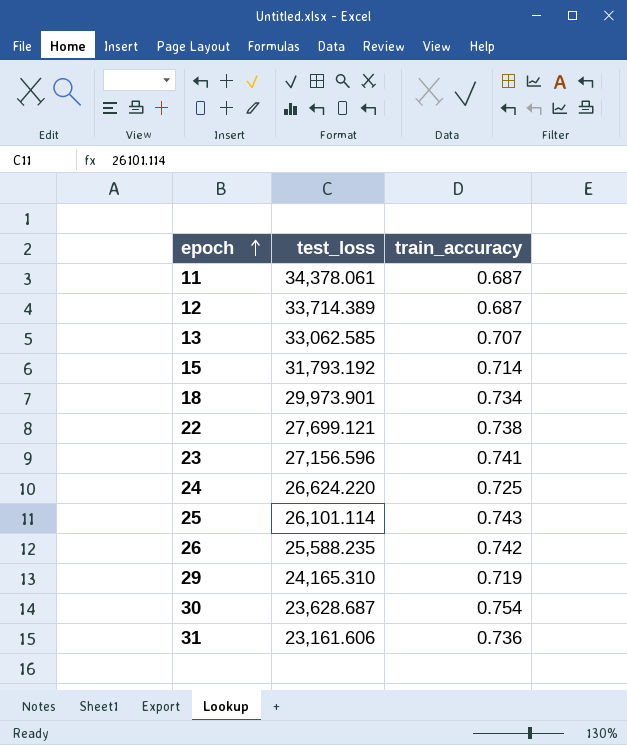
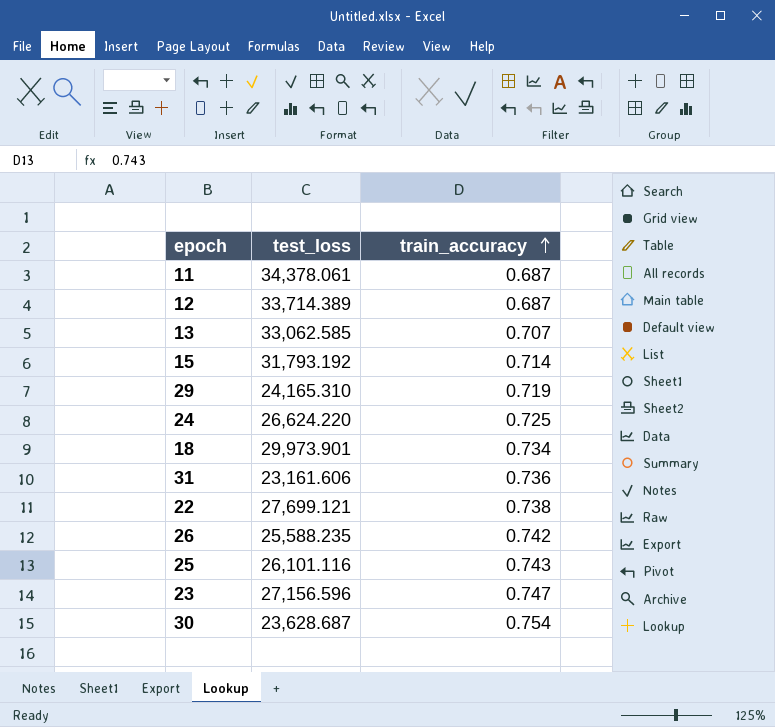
row order: epoch ascending -> train_accuracy ascending
25 | test_loss: 26,101.114 -> 26,101.116
23 | train_accuracy: 0.741 -> 0.747

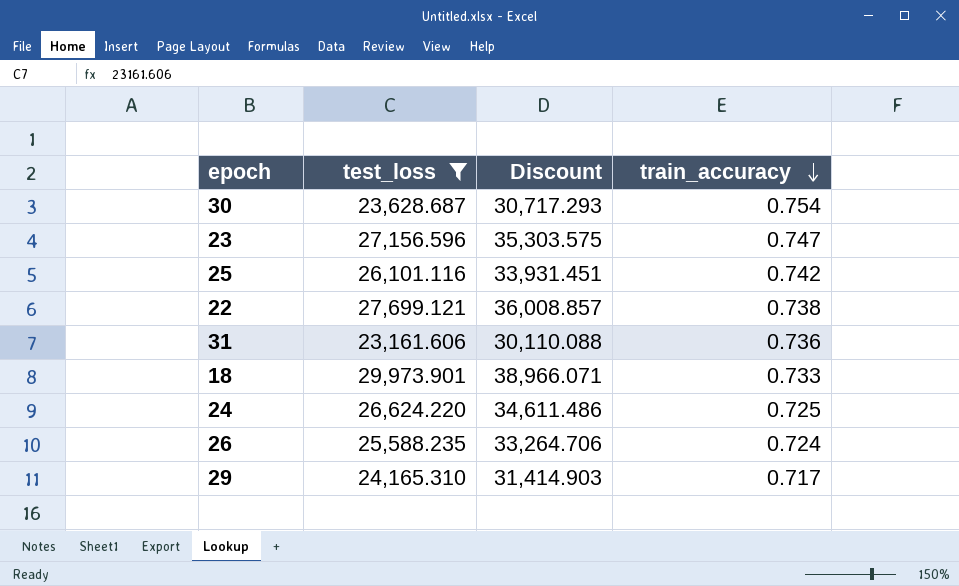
filter: none -> test_loss <= 29,973.901
row order: train_accuracy ascending -> train_accuracy descending
column Discount | formula: none -> [test_loss] * 1.3
25 | train_accuracy: 0.743 -> 0.742
18 | train_accuracy: 0.734 -> 0.733
26 | train_accuracy: 0.742 -> 0.724
29 | train_accuracy: 0.719 -> 0.717

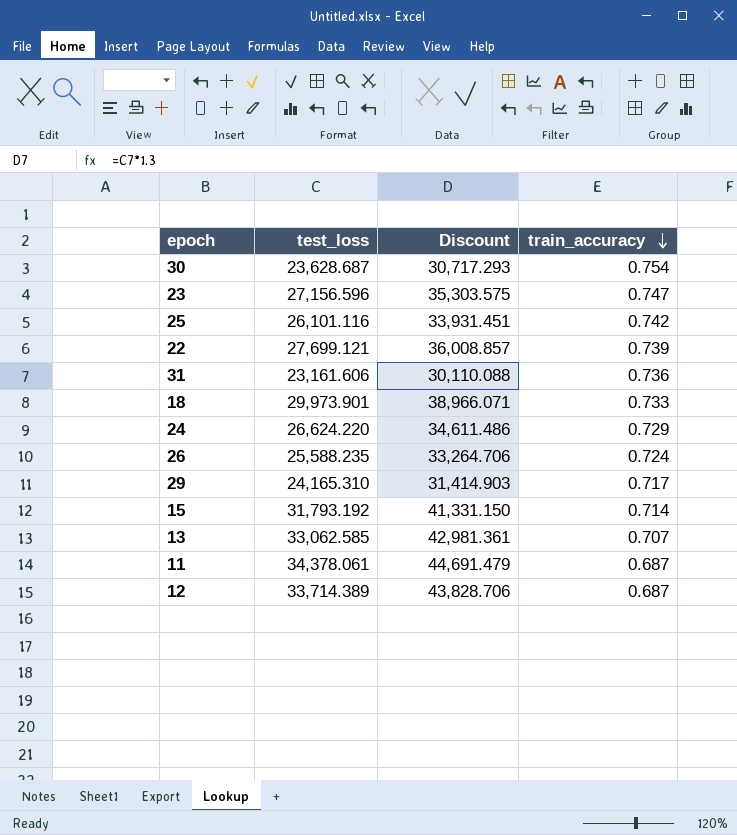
filter: test_loss <= 29,973.901 -> none
22 | train_accuracy: 0.738 -> 0.739
24 | train_accuracy: 0.725 -> 0.729

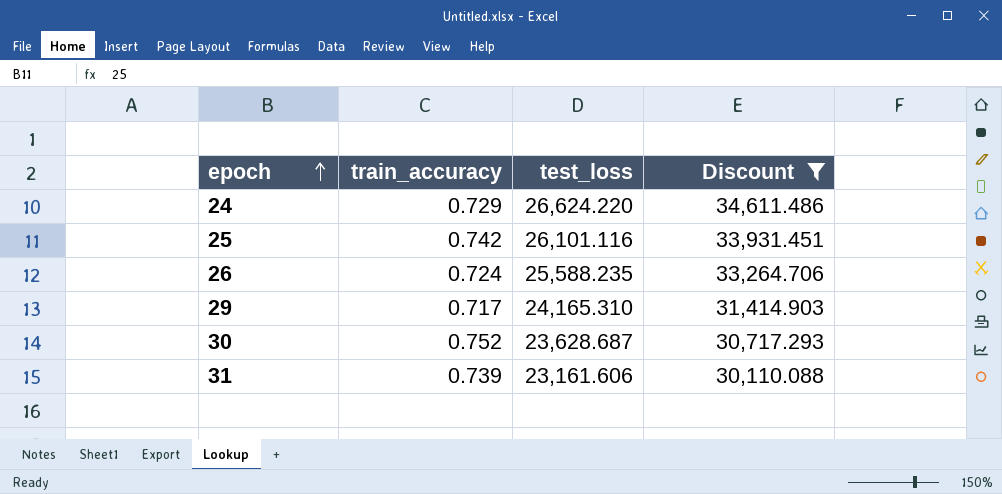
filter: none -> Discount <= 34,611.486
row order: train_accuracy descending -> epoch ascending
column train_accuracy | position: 4 -> 2
30 | train_accuracy: 0.754 -> 0.752
31 | train_accuracy: 0.736 -> 0.739

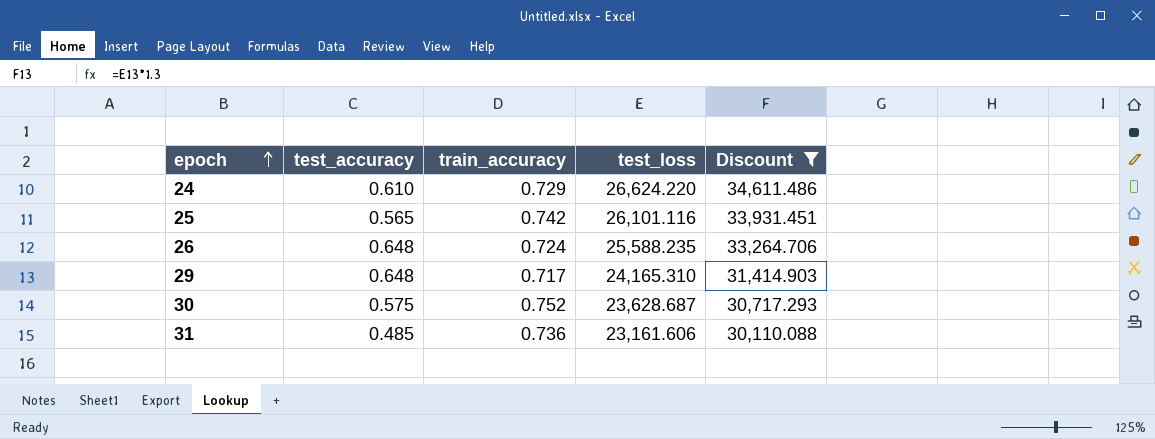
column test_accuracy | position: none -> 2
31 | train_accuracy: 0.739 -> 0.736

